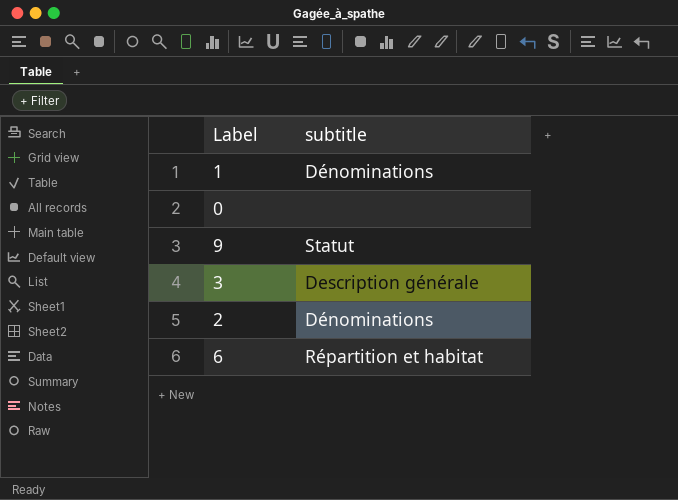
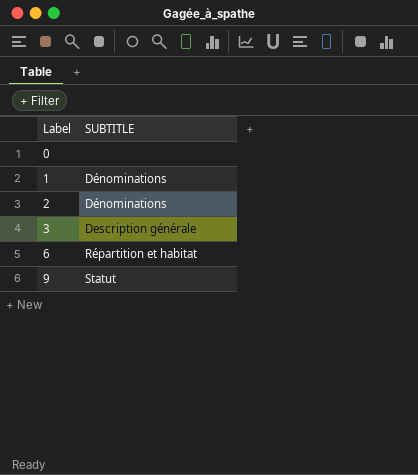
row order: none -> Label ascending
column name: subtitle -> SUBTITLE

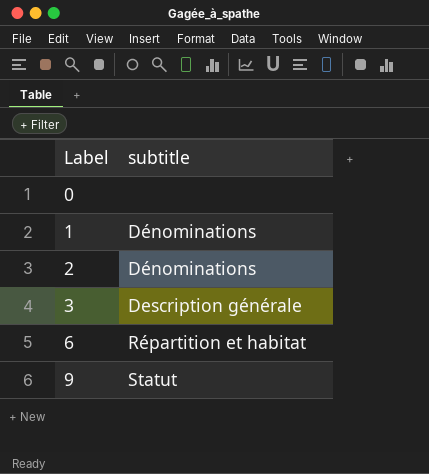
column name: SUBTITLE -> subtitle

